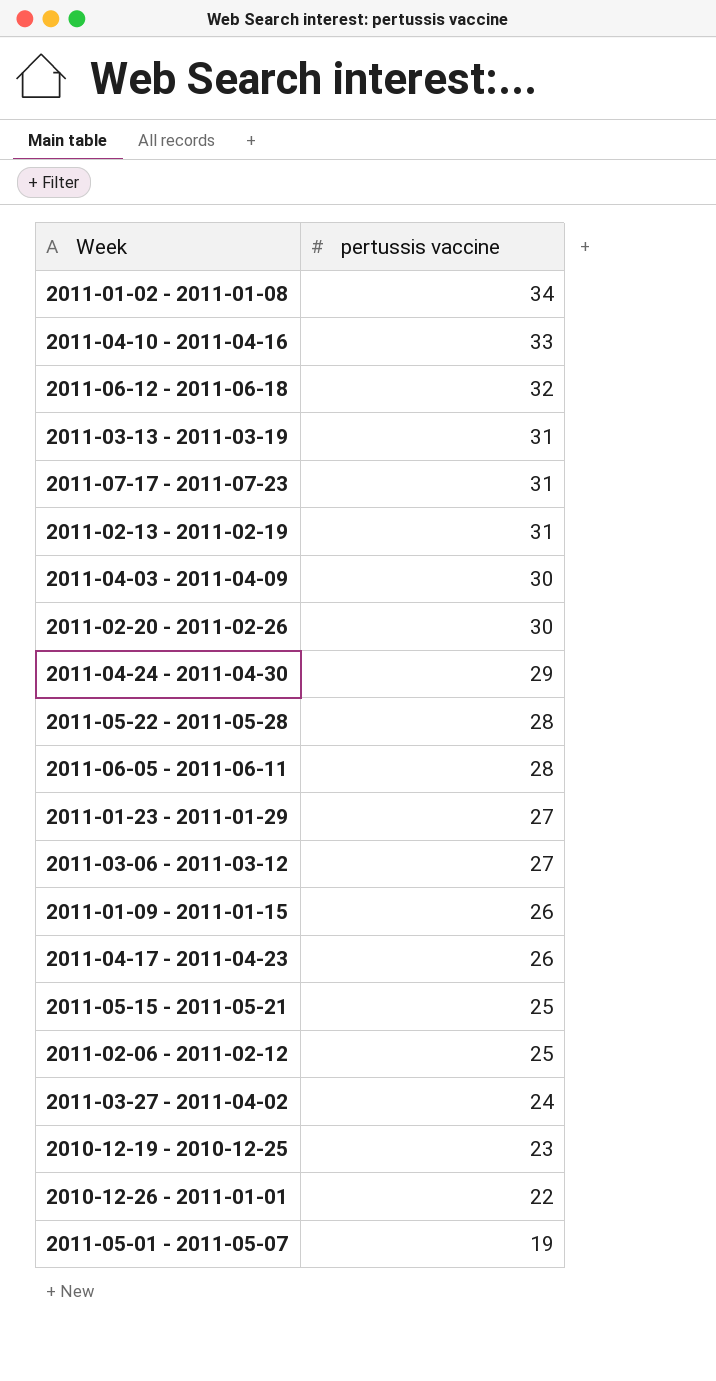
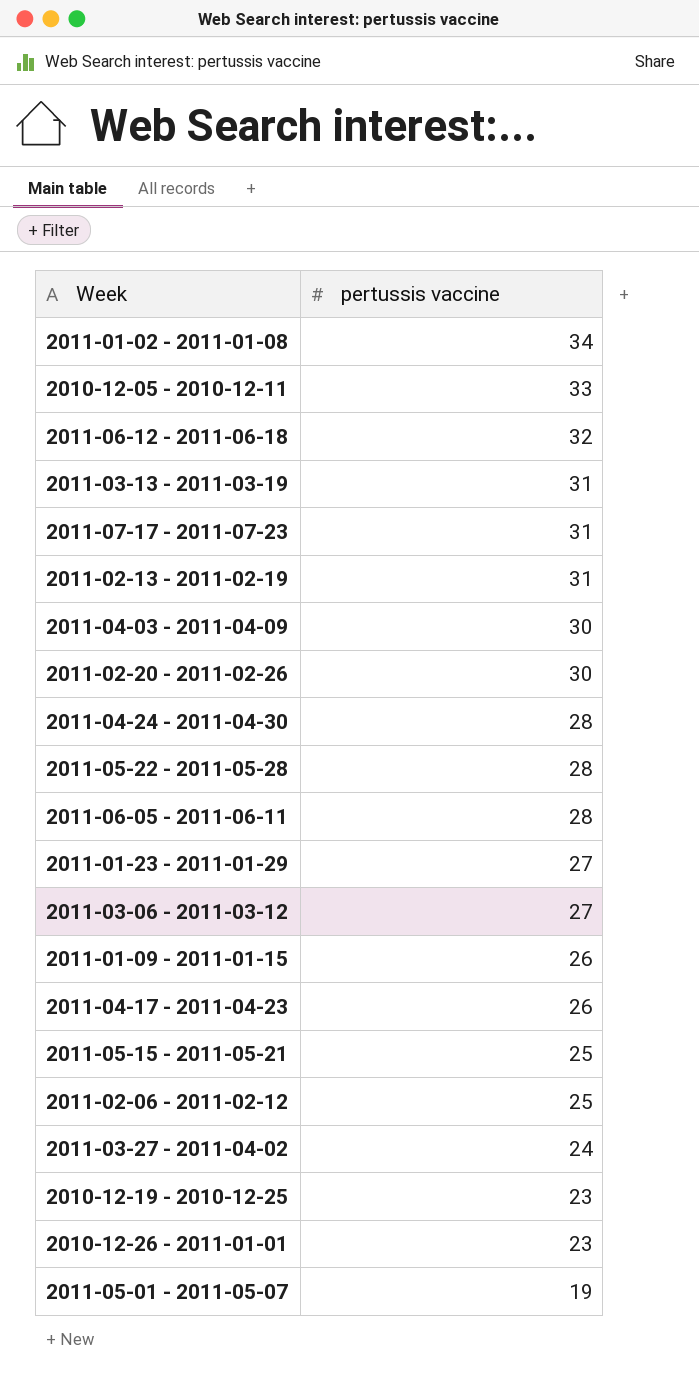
row 2011-04-10 - 2011-04-16: 33 -> none
row 2010-12-05 - 2010-12-11: none -> 33
2011-04-24 - 2011-04-30 | pertussis vaccine: 29 -> 28
2010-12-26 - 2011-01-01 | pertussis vaccine: 22 -> 23

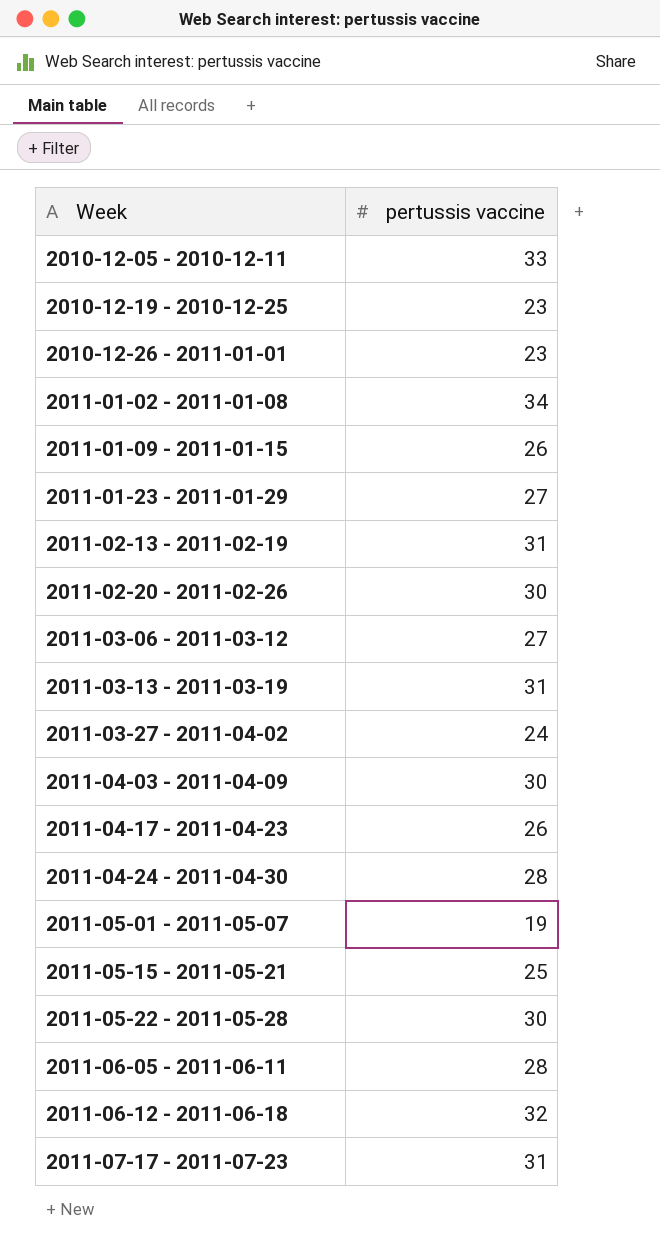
row order: pertussis vaccine descending -> Week ascending
row 2011-02-06 - 2011-02-12: 25 -> none
2011-05-22 - 2011-05-28 | pertussis vaccine: 28 -> 30

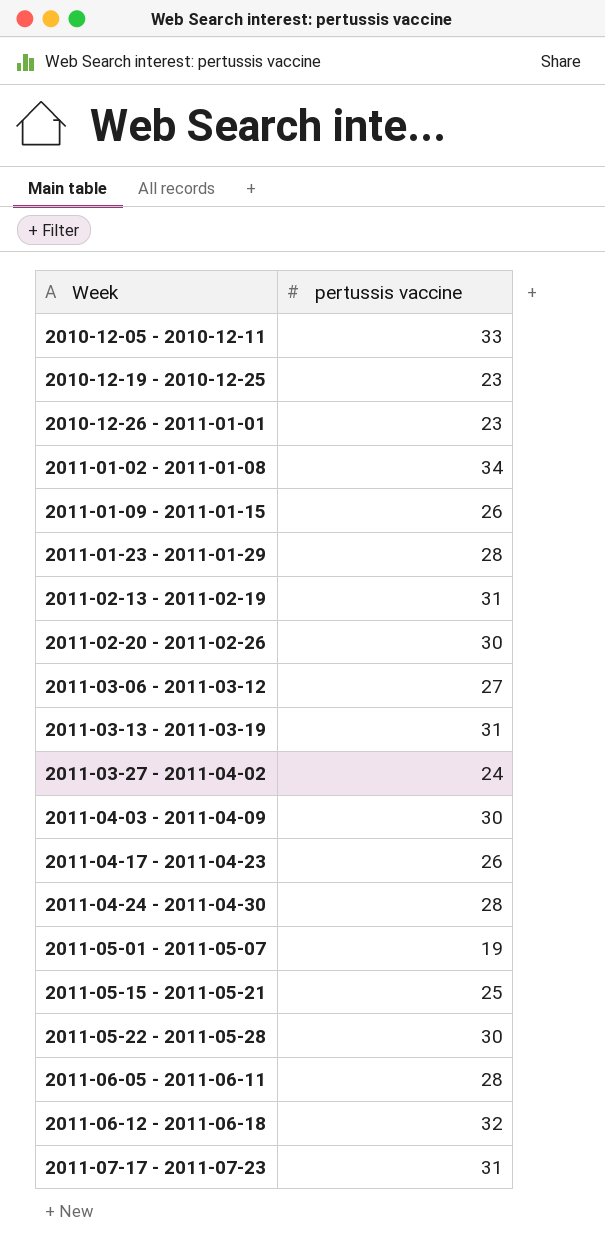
2011-01-23 - 2011-01-29 | pertussis vaccine: 27 -> 28

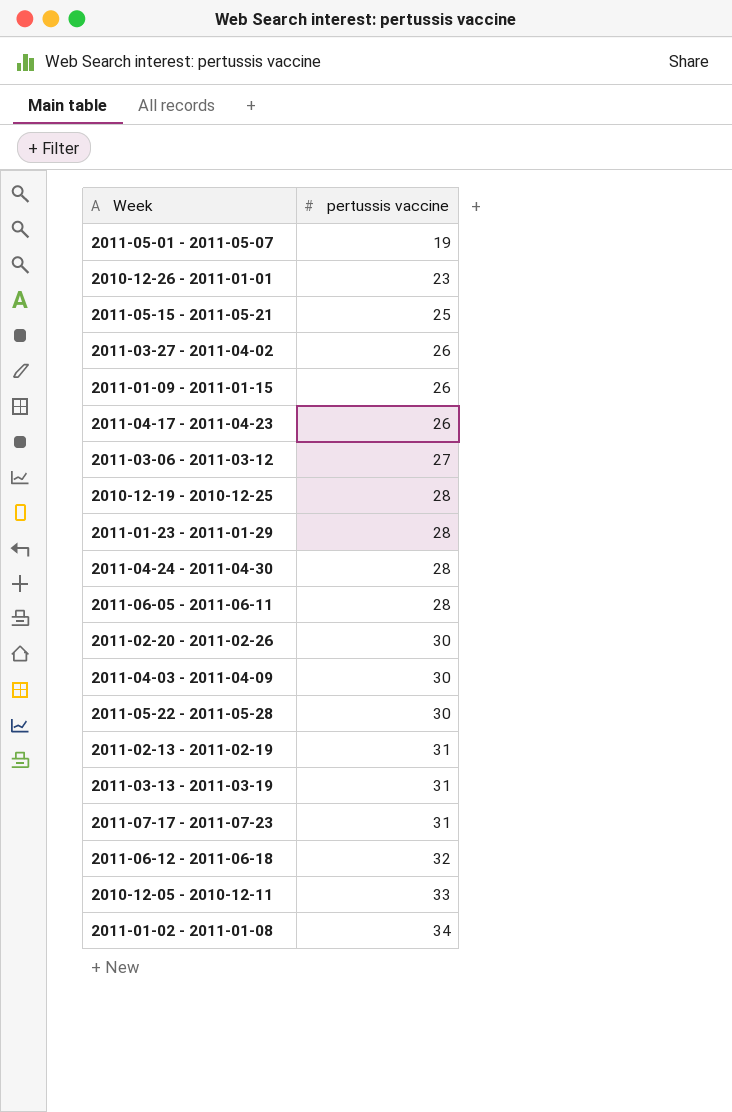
row order: Week ascending -> pertussis vaccine ascending
2011-03-27 - 2011-04-02 | pertussis vaccine: 24 -> 26
2010-12-19 - 2010-12-25 | pertussis vaccine: 23 -> 28

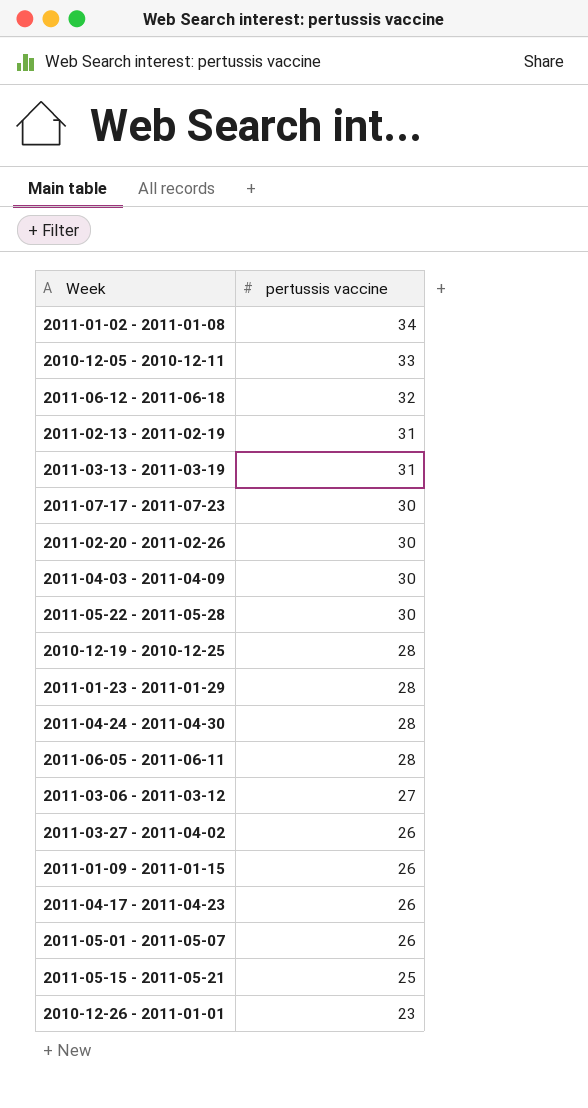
row order: pertussis vaccine ascending -> pertussis vaccine descending
2011-07-17 - 2011-07-23 | pertussis vaccine: 31 -> 30
2011-05-01 - 2011-05-07 | pertussis vaccine: 19 -> 26

